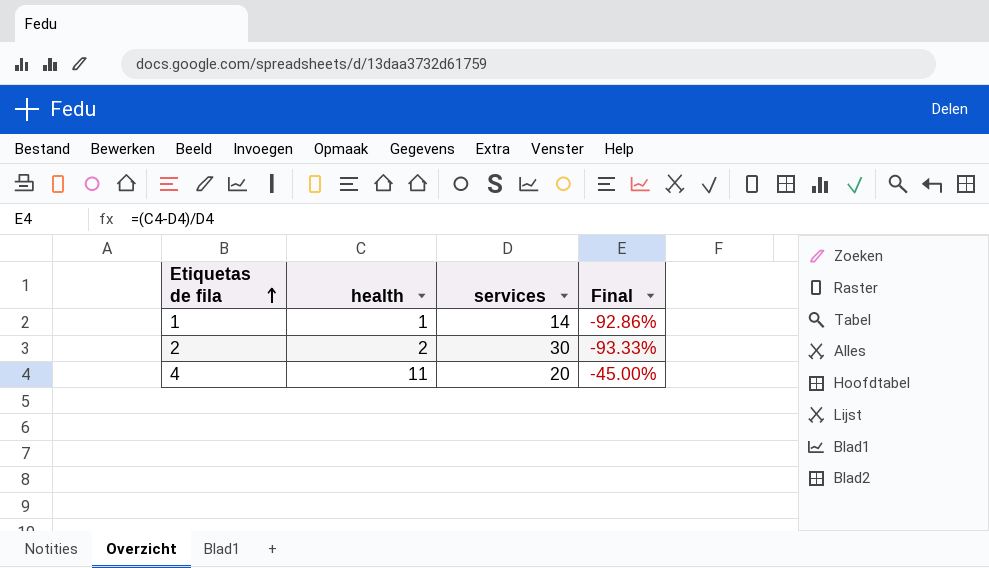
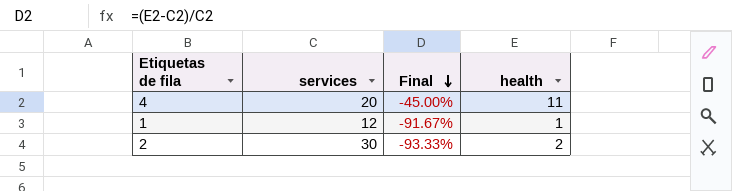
row order: Etiquetas de fila ascending -> Final descending
column health | position: 2 -> 4
1 | services: 14 -> 12
1 | Final: -92.86% -> -91.67%

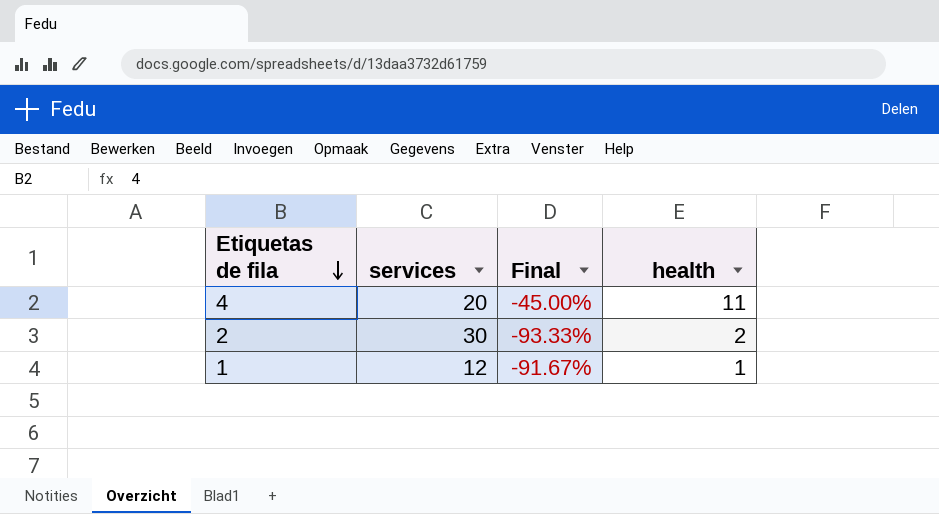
row order: Final descending -> Etiquetas de fila descending

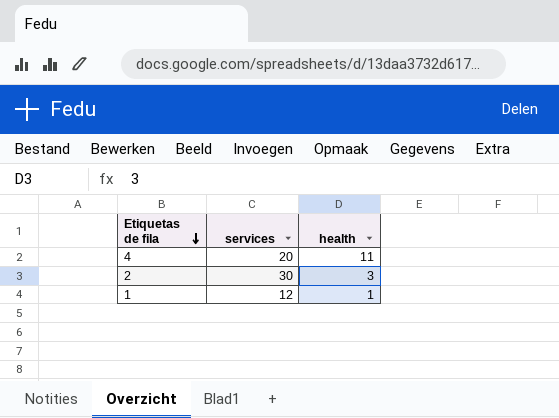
column Final | formula: ([health] - [services]) / [services] -> none
2 | health: 2 -> 3

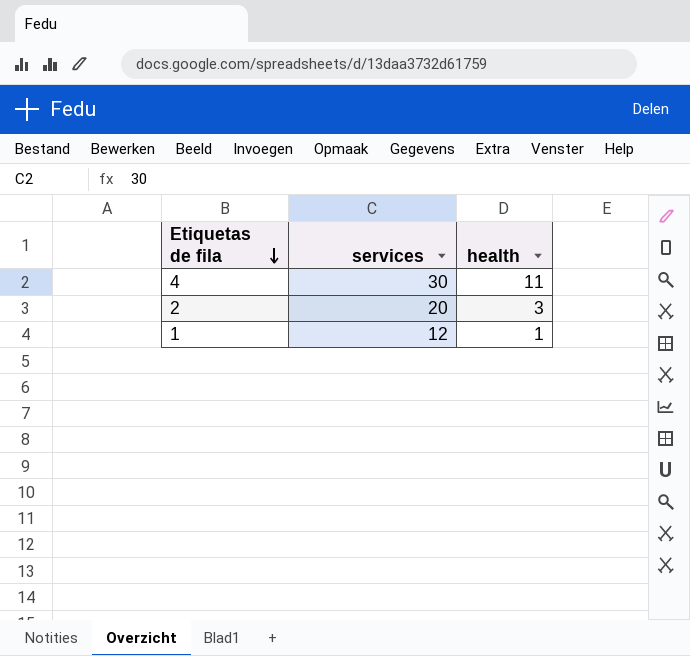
4 | services: 20 -> 30
2 | services: 30 -> 20

